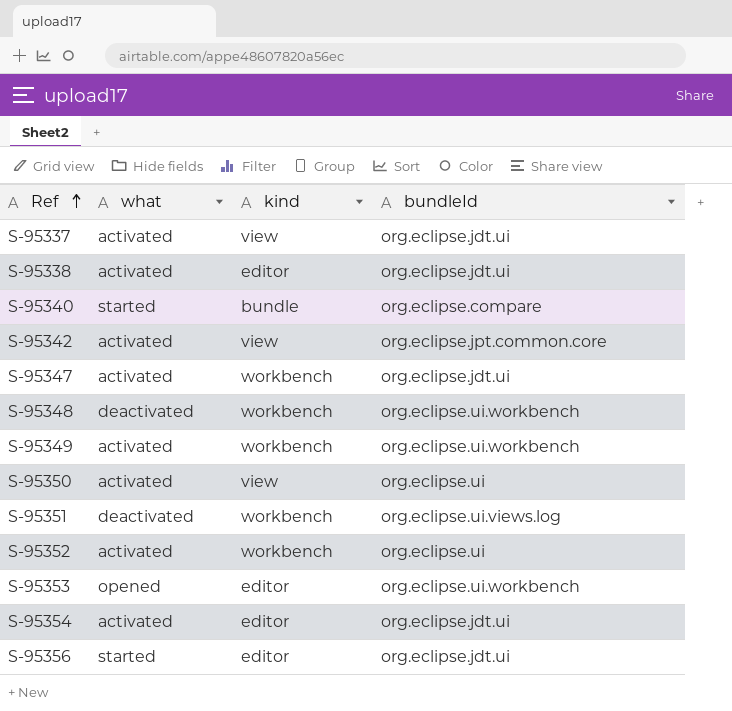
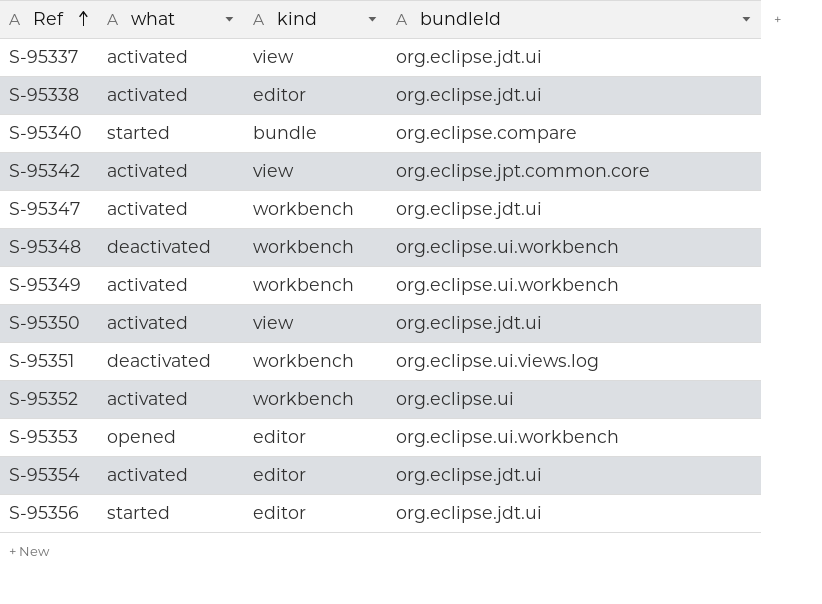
S-95350 | bundleId: org.eclipse.ui -> org.eclipse.jdt.ui

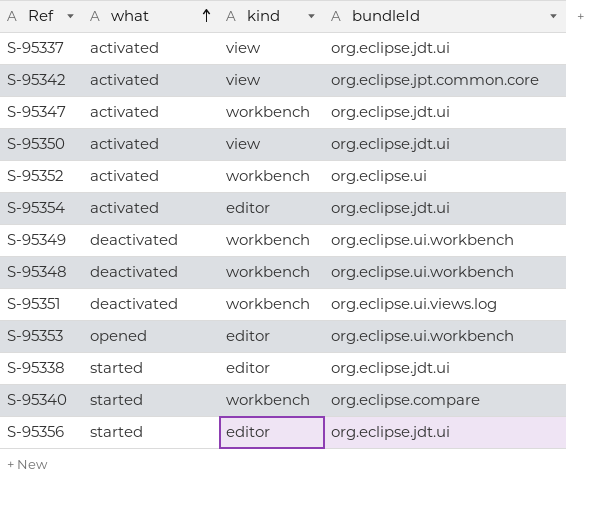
row order: Ref ascending -> what ascending
S-95349 | what: activated -> deactivated
S-95338 | what: activated -> started
S-95340 | kind: bundle -> workbench

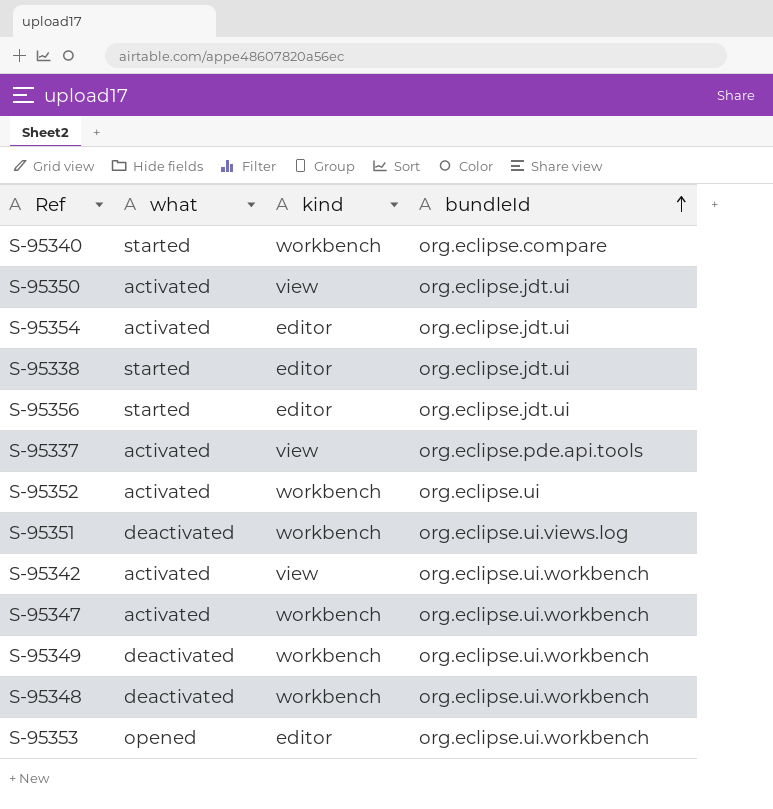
row order: what ascending -> bundleId ascending
S-95337 | bundleId: org.eclipse.jdt.ui -> org.eclipse.pde.api.tools
S-95342 | bundleId: org.eclipse.jpt.common.core -> org.eclipse.ui.workbench
S-95347 | bundleId: org.eclipse.jdt.ui -> org.eclipse.ui.workbench

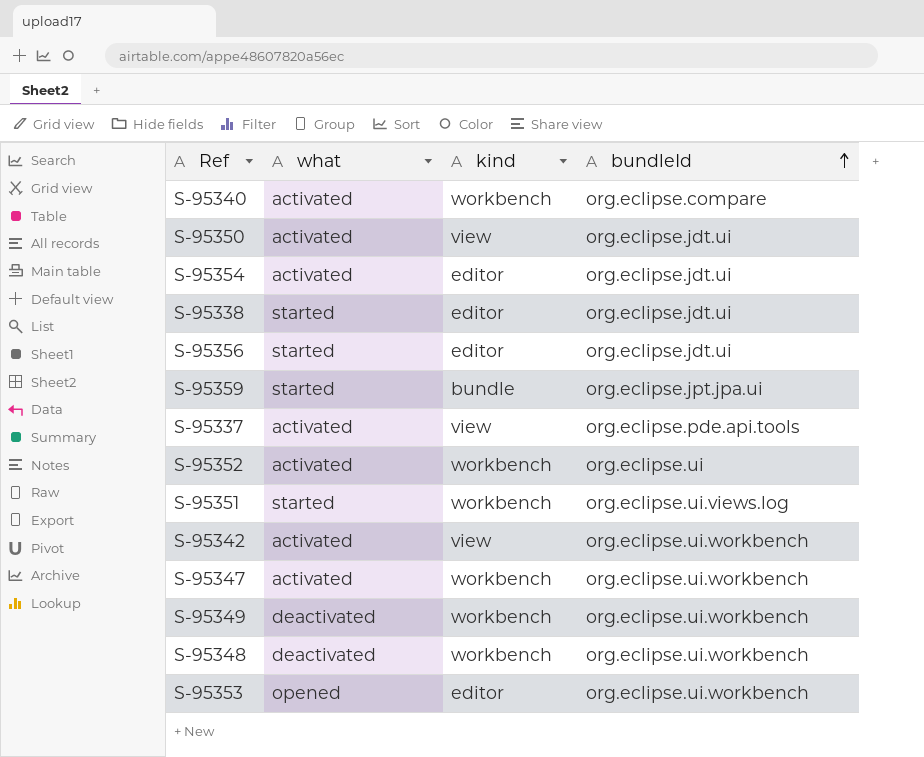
S-95340 | what: started -> activated
row S-95359: none -> started | bundle | org.eclipse.jpt.jpa.ui
S-95351 | what: deactivated -> started

